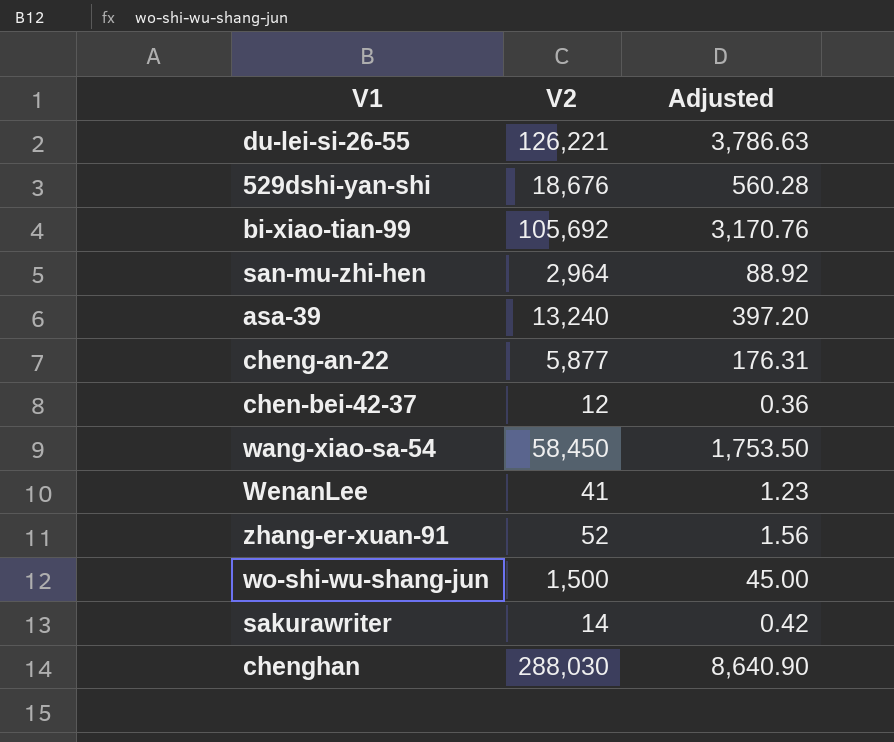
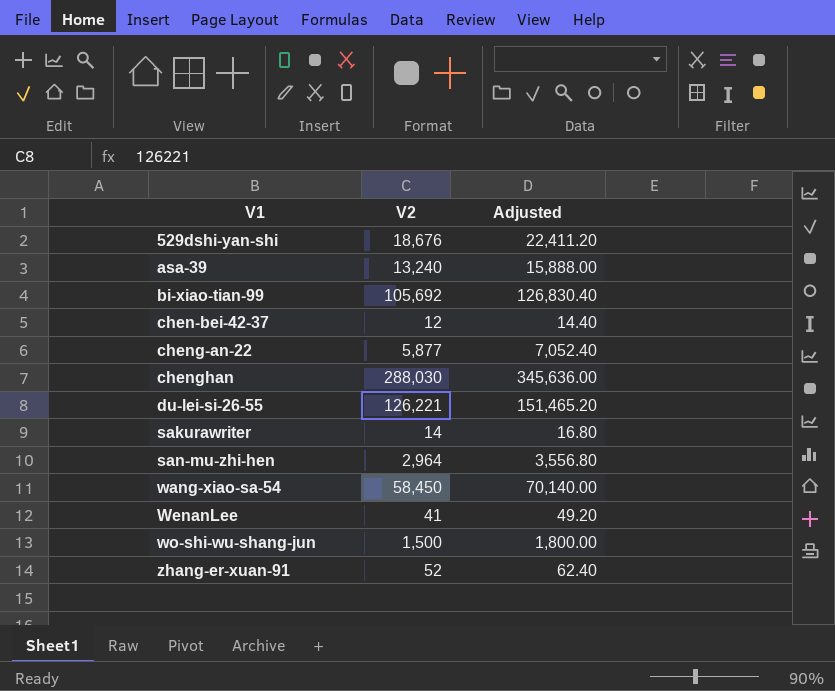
row order: none -> V1 ascending
column Adjusted | formula: [V2] * 0.03 -> [V2] * 1.2

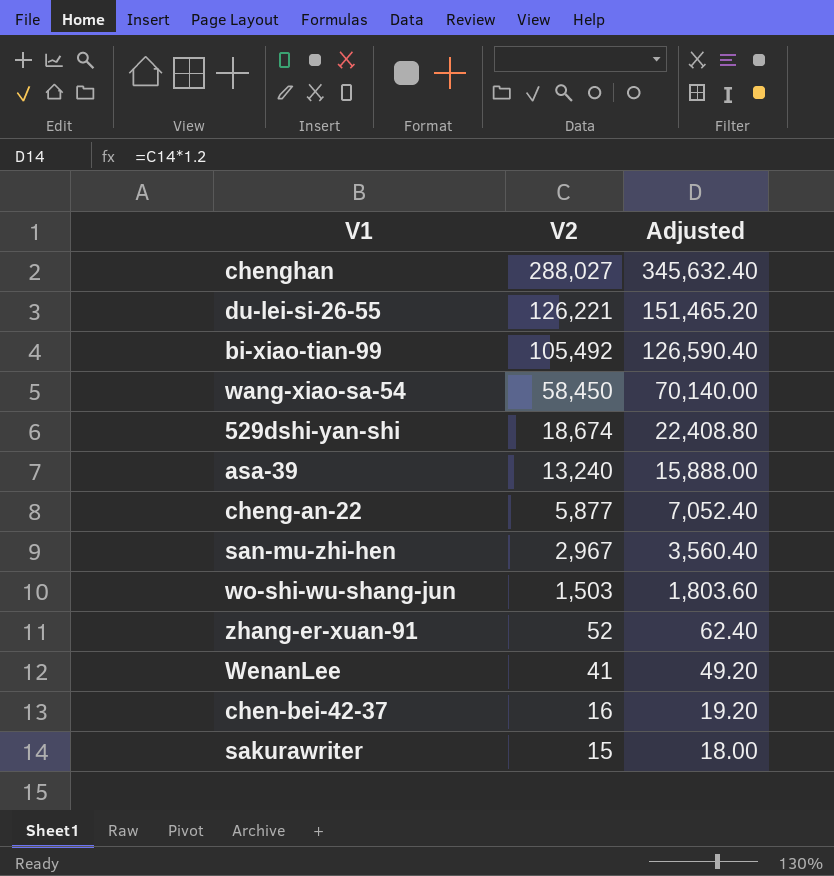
row order: V1 ascending -> V2 descending
chenghan | V2: 288,030 -> 288,027
chenghan | Adjusted: 345,636.00 -> 345,632.40
bi-xiao-tian-99 | V2: 105,692 -> 105,492
bi-xiao-tian-99 | Adjusted: 126,830.40 -> 126,590.40
529dshi-yan-shi | V2: 18,676 -> 18,674
529dshi-yan-shi | Adjusted: 22,411.20 -> 22,408.80
san-mu-zhi-hen | V2: 2,964 -> 2,967
san-mu-zhi-hen | Adjusted: 3,556.80 -> 3,560.40
wo-shi-wu-shang-jun | V2: 1,500 -> 1,503
wo-shi-wu-shang-jun | Adjusted: 1,800.00 -> 1,803.60
chen-bei-42-37 | V2: 12 -> 16
chen-bei-42-37 | Adjusted: 14.40 -> 19.20
sakurawriter | V2: 14 -> 15
sakurawriter | Adjusted: 16.80 -> 18.00

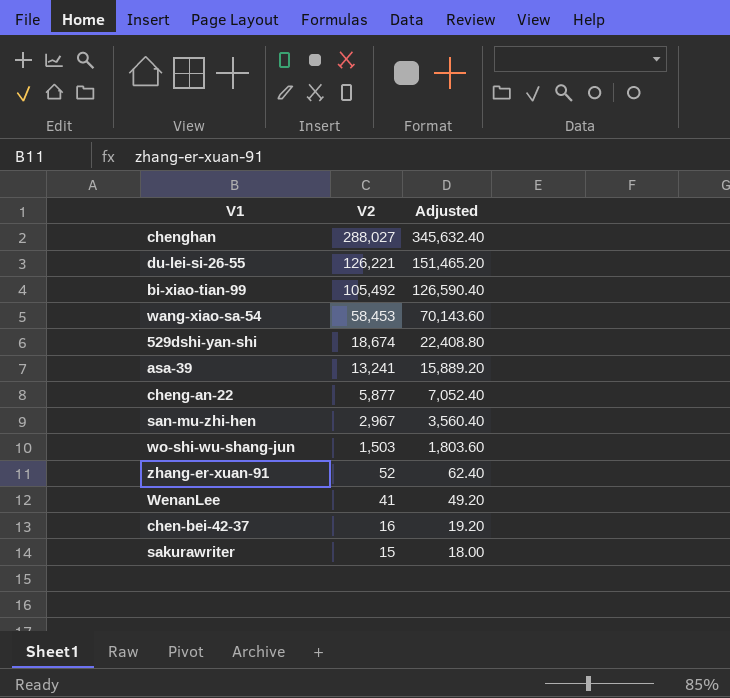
wang-xiao-sa-54 | V2: 58,450 -> 58,453
wang-xiao-sa-54 | Adjusted: 70,140.00 -> 70,143.60
asa-39 | V2: 13,240 -> 13,241
asa-39 | Adjusted: 15,888.00 -> 15,889.20

